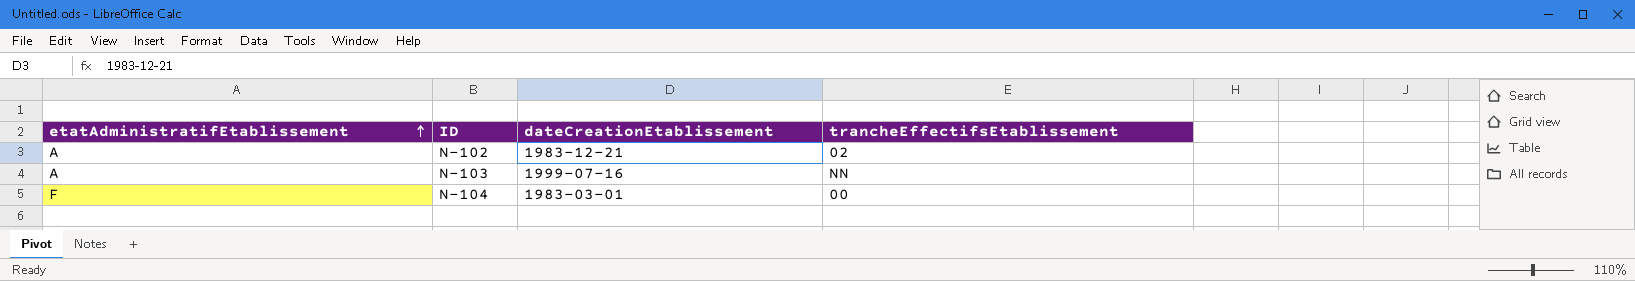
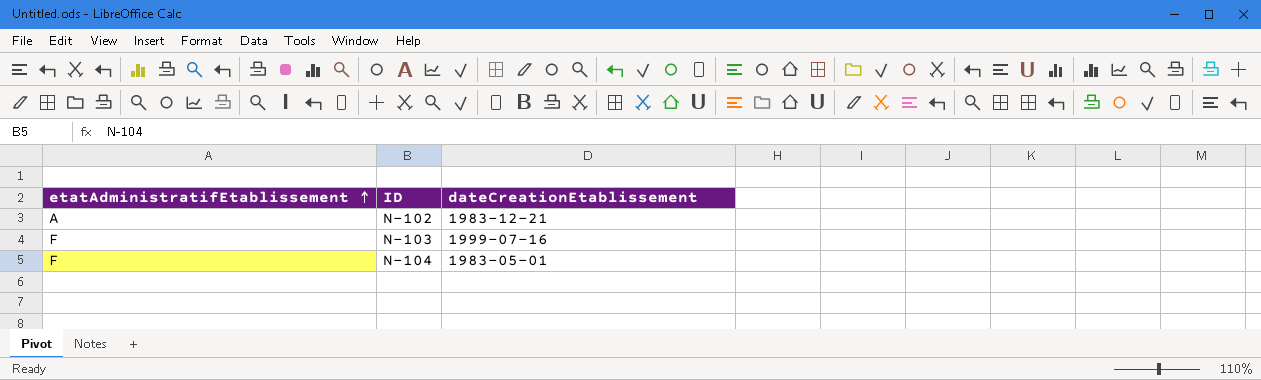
column trancheEffectifsEtablissement | position: 4 -> none
N-103 | etatAdministratifEtablissement: A -> F
N-104 | dateCreationEtablissement: 1983-03-01 -> 1983-05-01

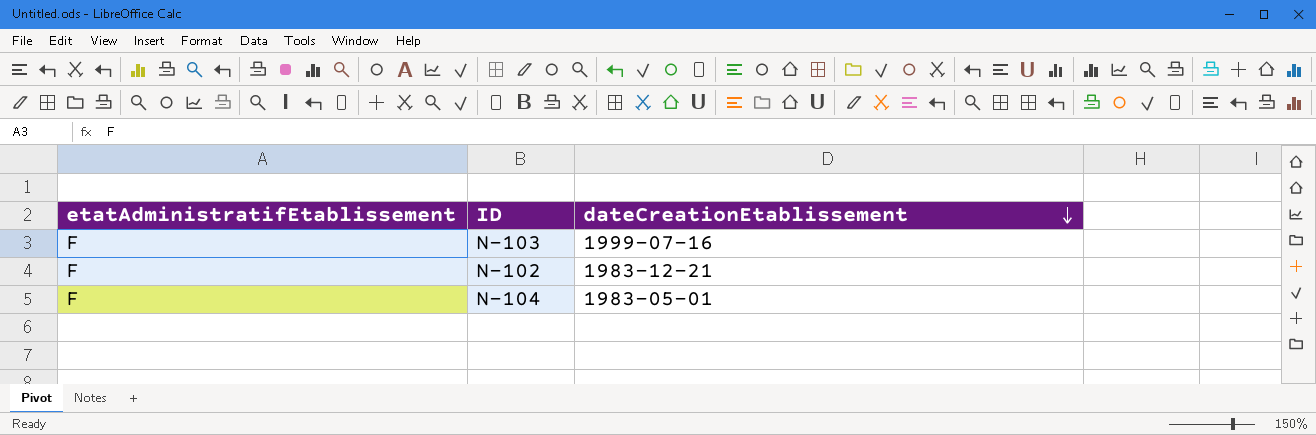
row order: etatAdministratifEtablissement ascending -> dateCreationEtablissement descending
N-102 | etatAdministratifEtablissement: A -> F

